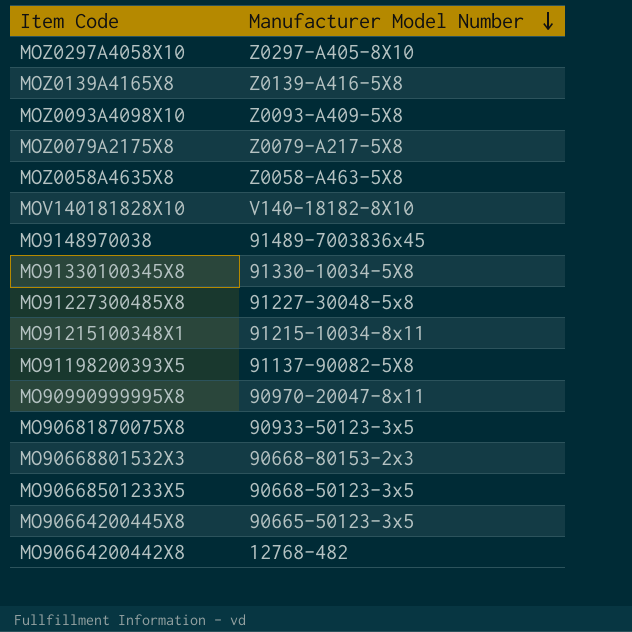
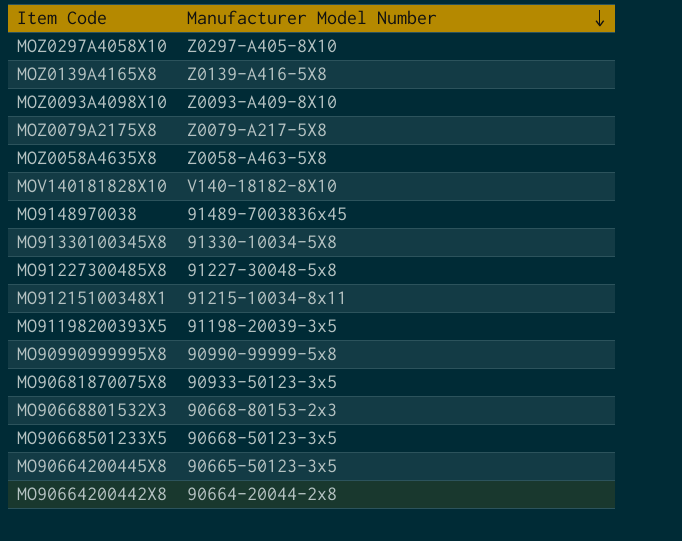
MOZ0093A4098X10 | Manufacturer Model Number: Z0093-A409-5X8 -> Z0093-A409-8X10
MO91198200393X5 | Manufacturer Model Number: 91137-90082-5X8 -> 91198-20039-3x5
MO90990999995X8 | Manufacturer Model Number: 90970-20047-8x11 -> 90990-99999-5x8
MO90664200442X8 | Manufacturer Model Number: 12768-482 -> 90664-20044-2x8

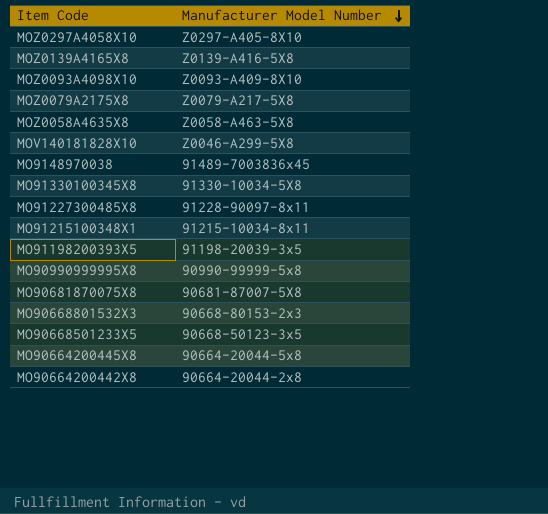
MOV140181828X10 | Manufacturer Model Number: V140-18182-8X10 -> Z0046-A299-5X8
MO91227300485X8 | Manufacturer Model Number: 91227-30048-5x8 -> 91228-90097-8x11
MO90681870075X8 | Manufacturer Model Number: 90933-50123-3x5 -> 90681-87007-5X8
MO90664200445X8 | Manufacturer Model Number: 90665-50123-3x5 -> 90664-20044-5x8

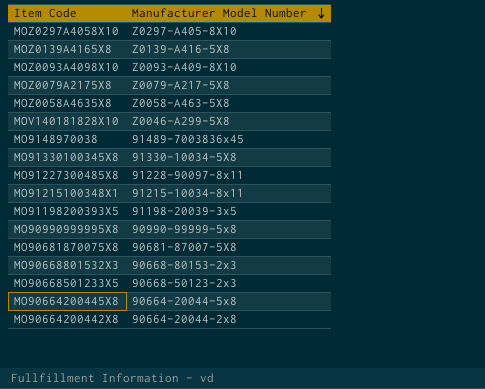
MO90668501233X5 | Manufacturer Model Number: 90668-50123-3x5 -> 90668-50123-2x3

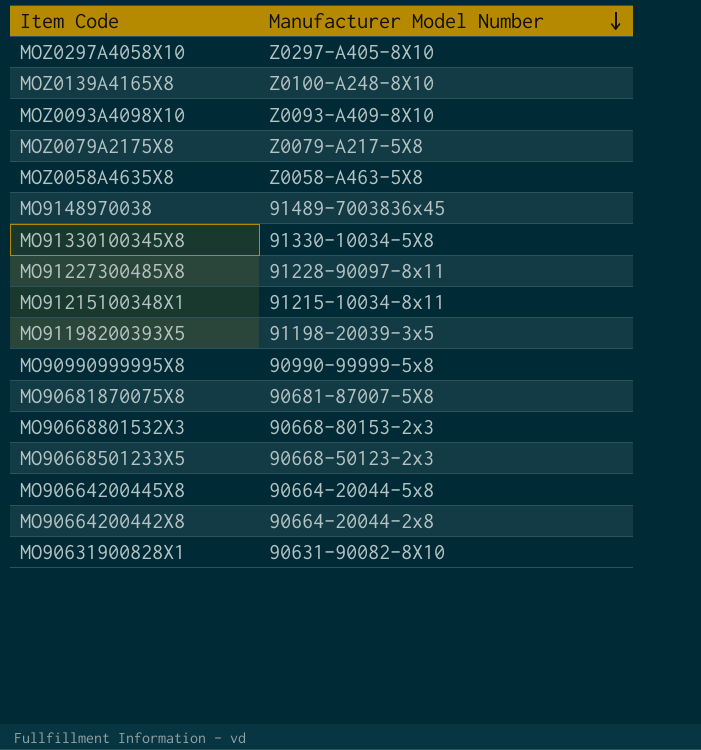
row MOV140181828X10: Z0046-A299-5X8 -> none
MOZ0139A4165X8 | Manufacturer Model Number: Z0139-A416-5X8 -> Z0100-A248-8X10
row MO90631900828X1: none -> 90631-90082-8X10

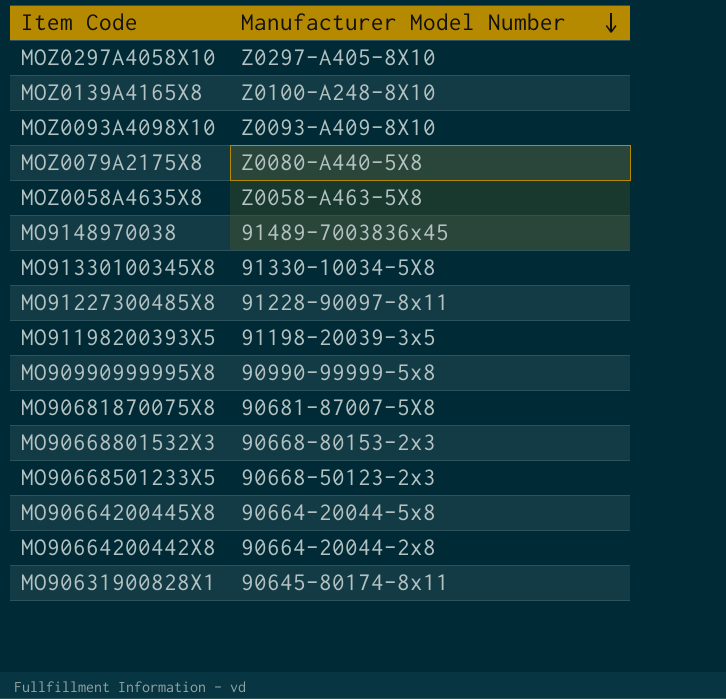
row MO91215100348X1: 91215-10034-8x11 -> none
MOZ0079A2175X8 | Manufacturer Model Number: Z0079-A217-5X8 -> Z0080-A440-5X8
MO90631900828X1 | Manufacturer Model Number: 90631-90082-8X10 -> 90645-80174-8x11

